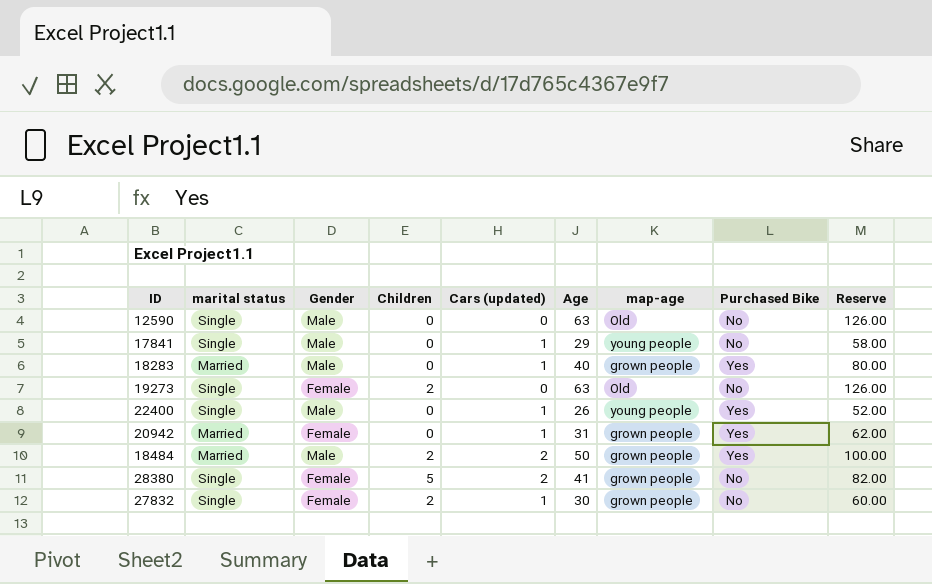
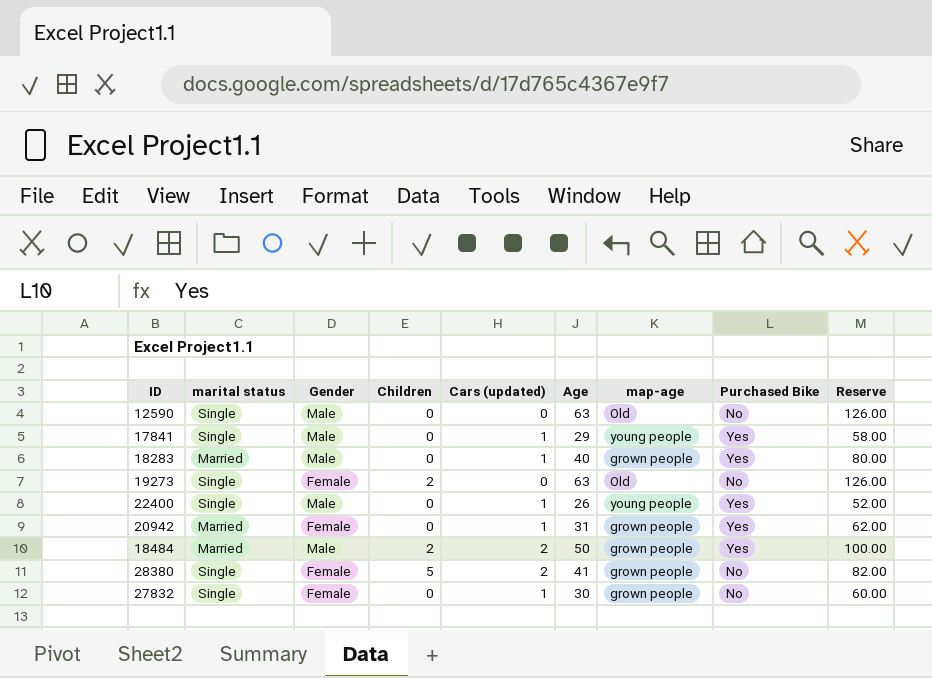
17841 | Purchased Bike: No -> Yes
27832 | Children: 2 -> 0

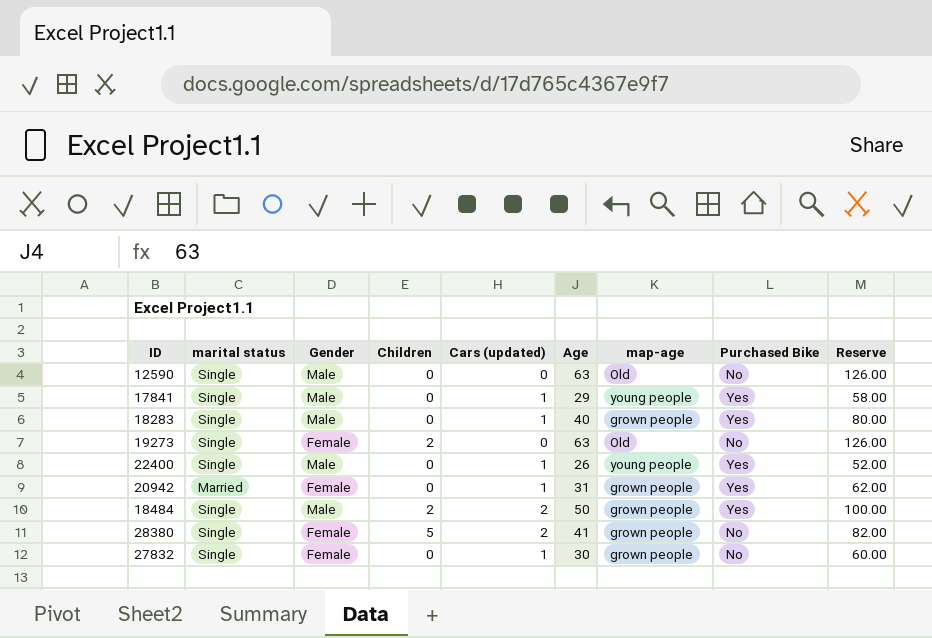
18283 | marital status: Married -> Single
18484 | marital status: Married -> Single

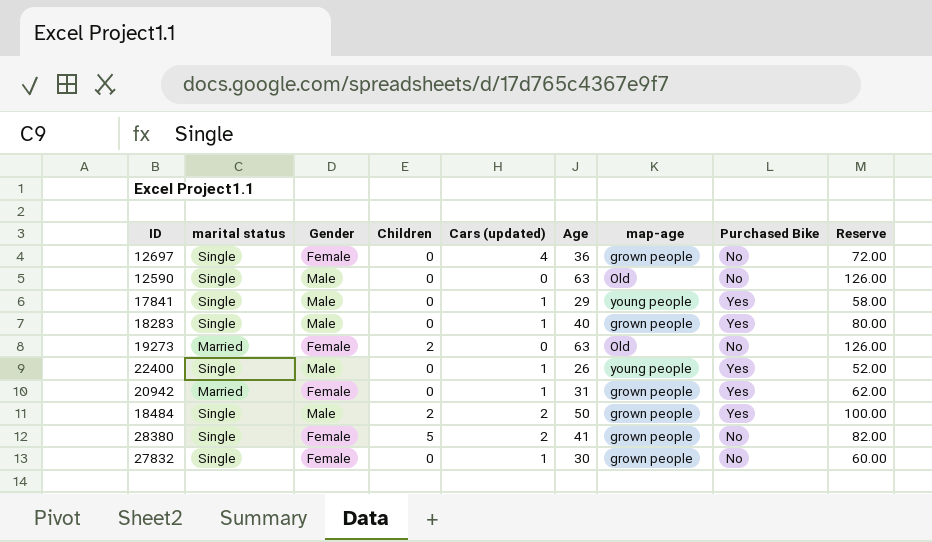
row 12697: none -> Single | Female | 0 | 4 | 36 | grown people | No | 72.00
19273 | marital status: Single -> Married

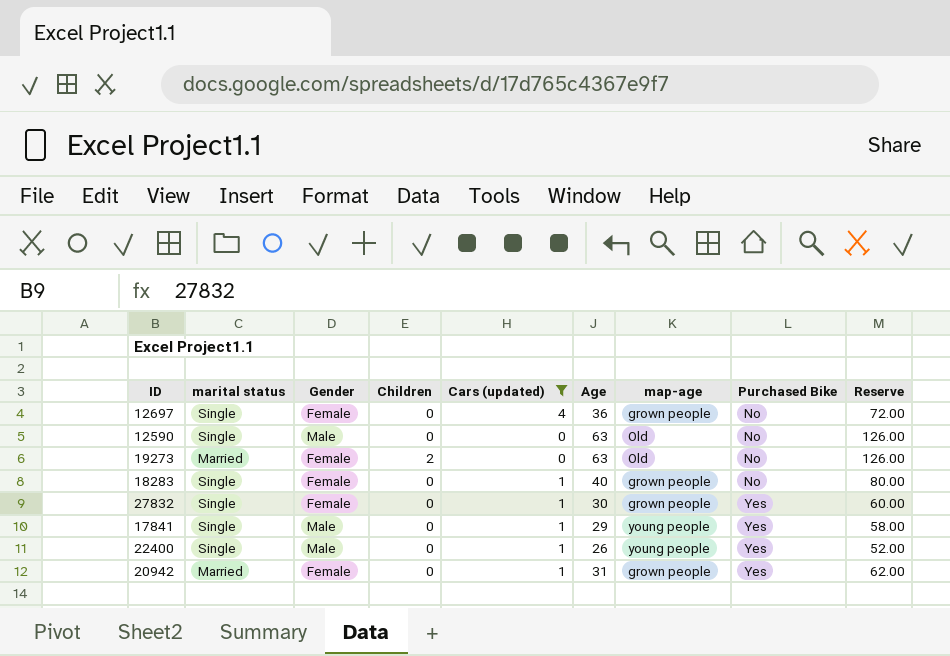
filter: none -> Cars (updated) != 2
row order: none -> Purchased Bike ascending
18283 | Gender: Male -> Female
18283 | Purchased Bike: Yes -> No
27832 | Purchased Bike: No -> Yes

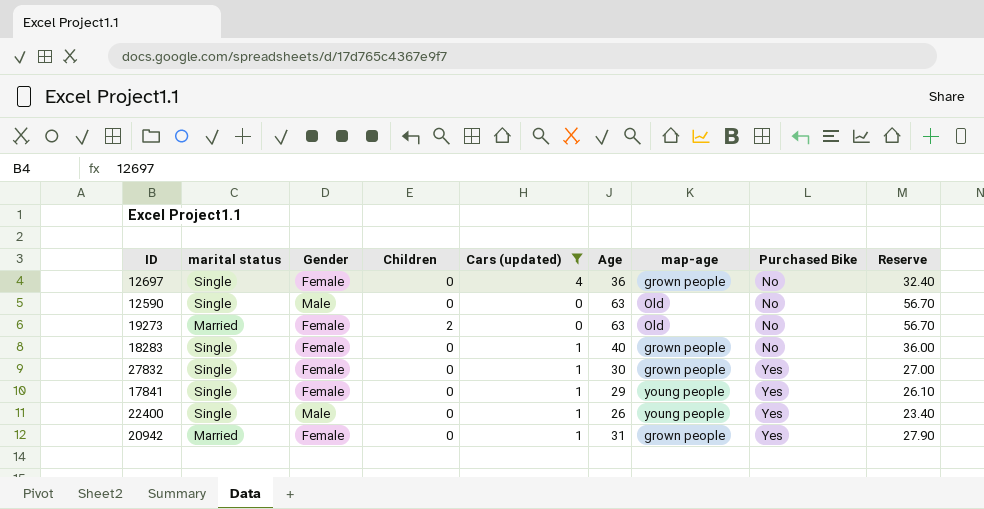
column Reserve | formula: [Age] * 2 -> [Age] * 0.9
17841 | Gender: Male -> Female

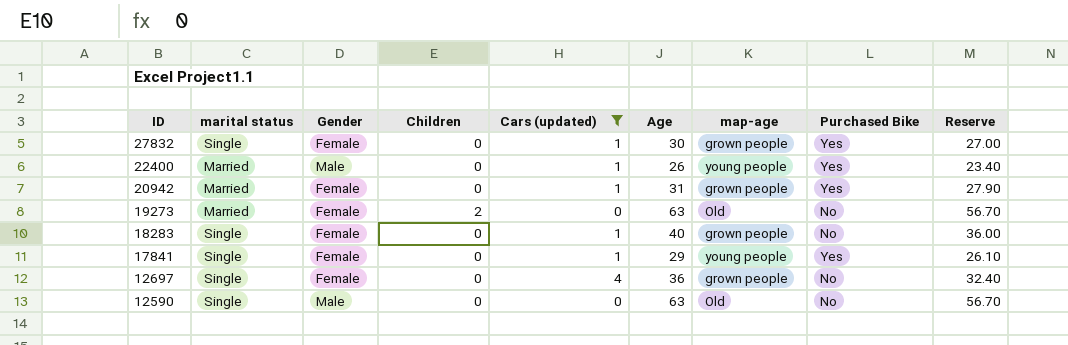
row order: Purchased Bike ascending -> ID descending
22400 | marital status: Single -> Married

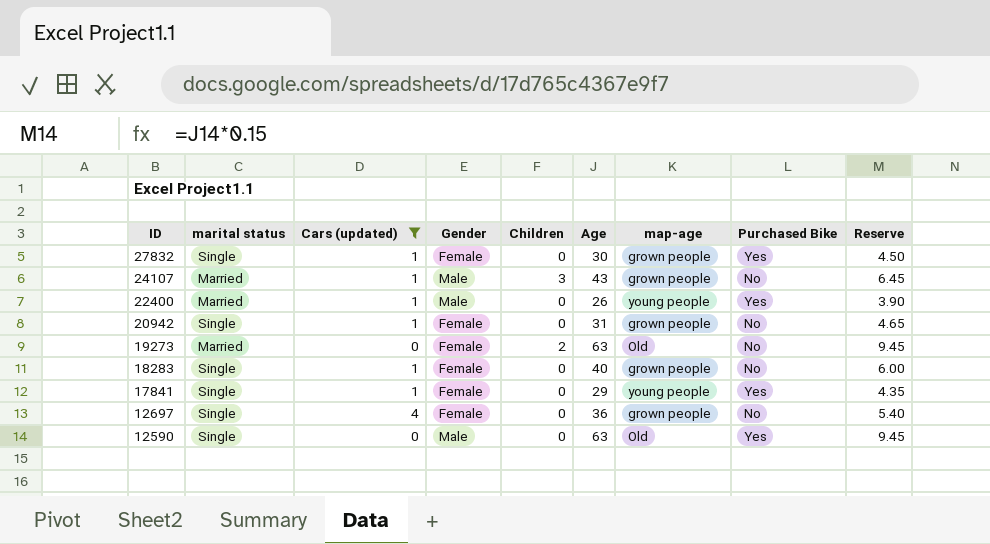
column Cars (updated) | position: 5 -> 3
column Reserve | formula: [Age] * 0.9 -> [Age] * 0.15
row 24107: none -> Married | 1 | Male | 3 | 43 | grown people | No | 6.45
20942 | marital status: Married -> Single
20942 | Purchased Bike: Yes -> No
12590 | Purchased Bike: No -> Yes

